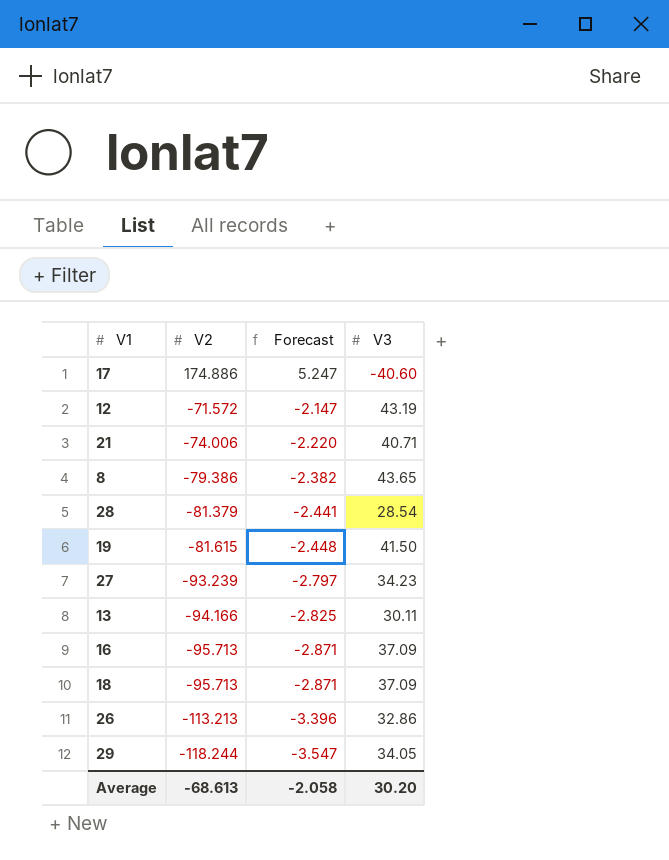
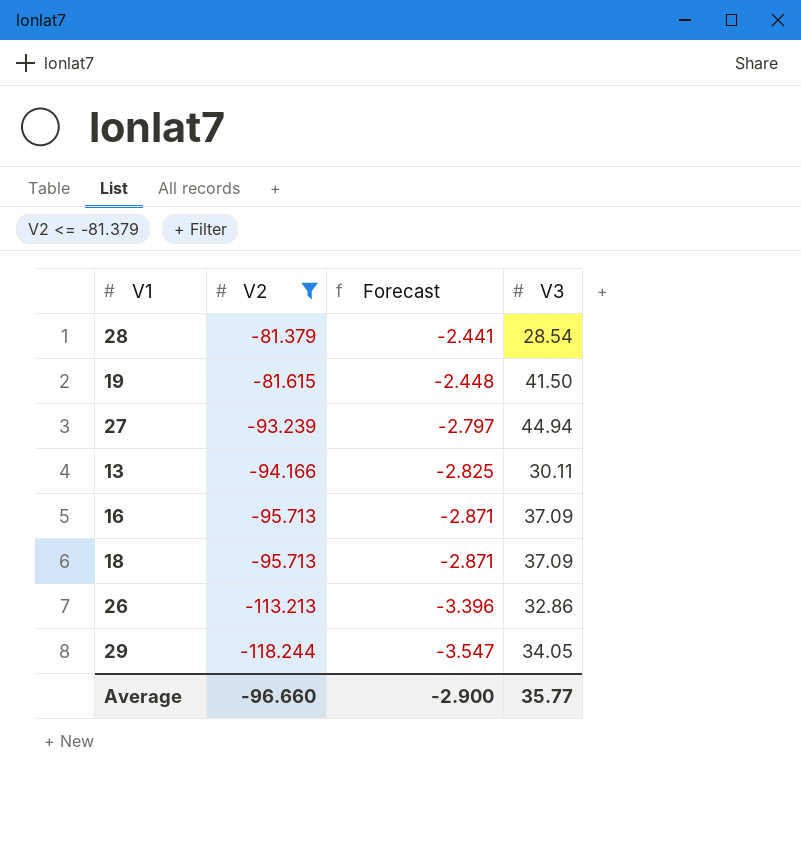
filter: none -> V2 <= -81.379
27 | V3: 34.23 -> 44.94
Average | V2: -68.613 -> -96.660
Average | Forecast: -2.058 -> -2.900
Average | V3: 30.20 -> 35.77

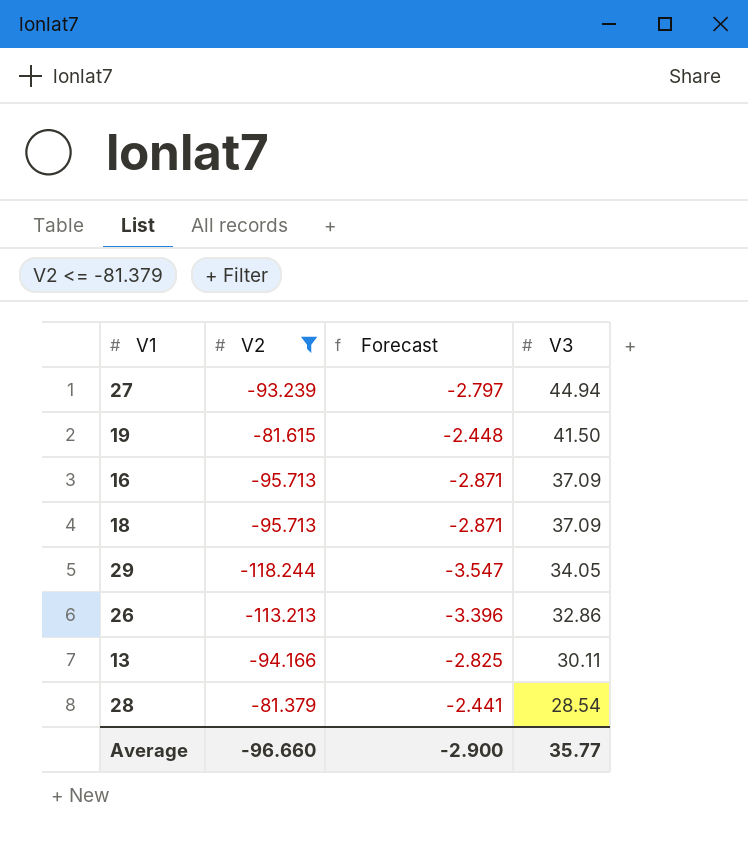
row order: V2 descending -> V3 descending

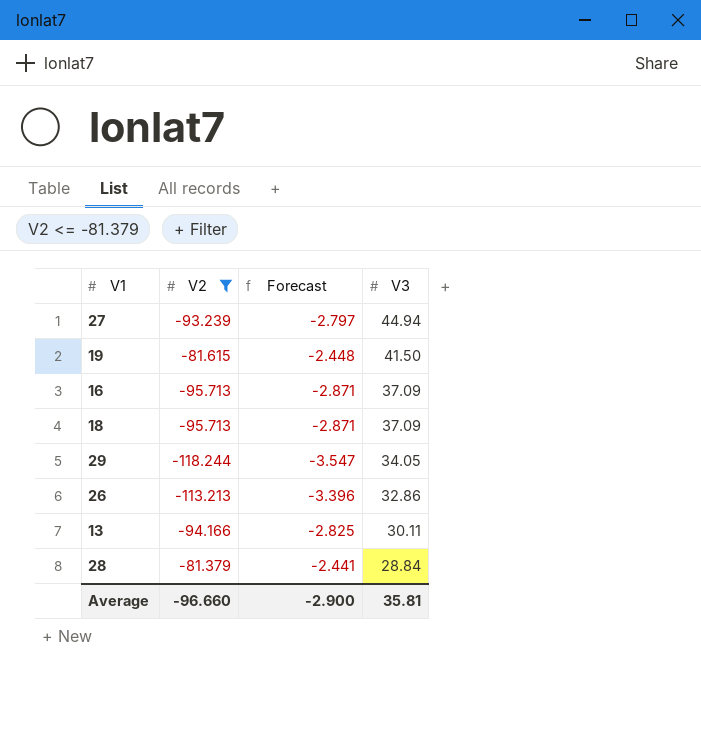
28 | V3: 28.54 -> 28.84
Average | V3: 35.77 -> 35.81

